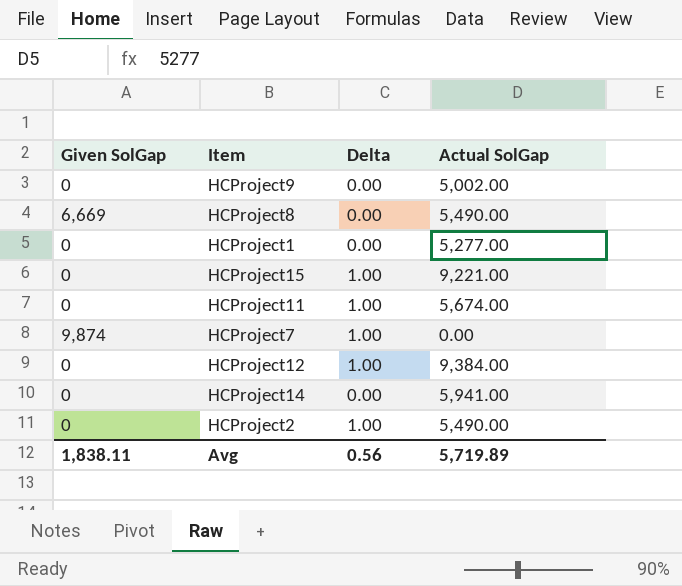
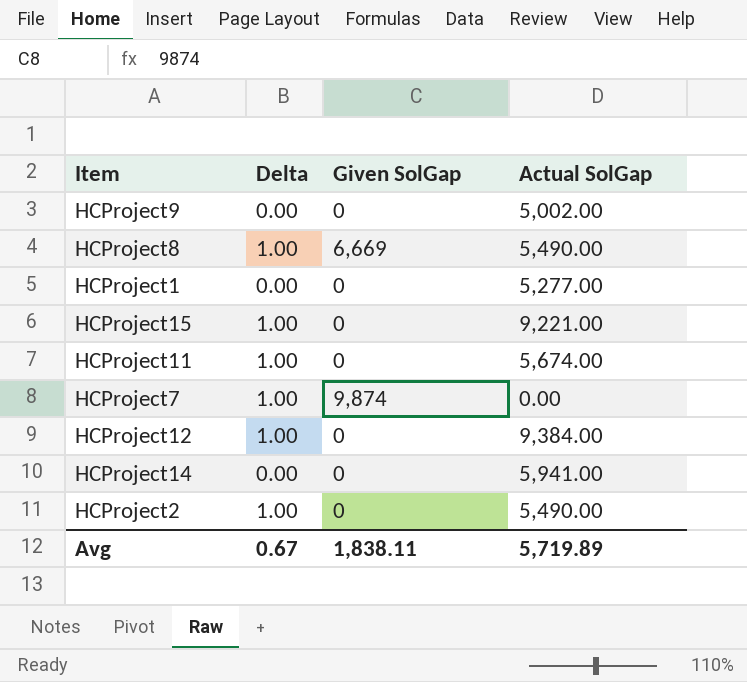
column Given SolGap | position: 1 -> 3
HCProject8 | Delta: 0.00 -> 1.00
Avg | Delta: 0.56 -> 0.67

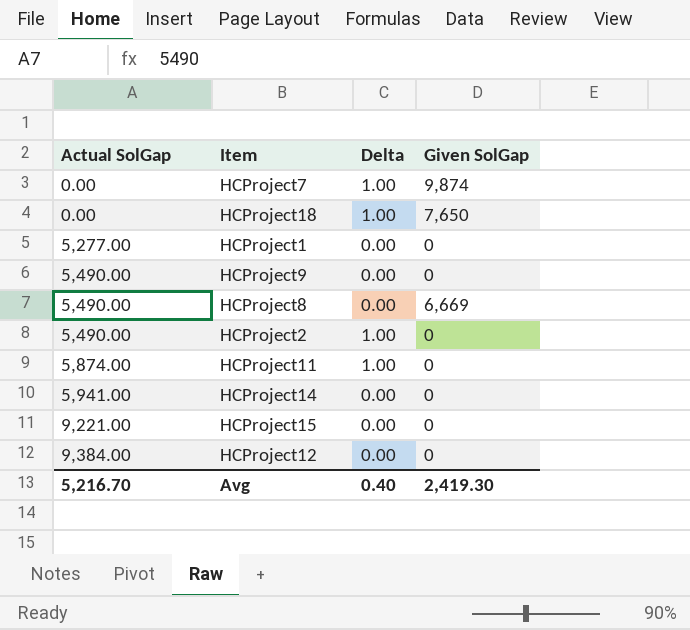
row order: none -> Actual SolGap ascending
column Actual SolGap | position: 4 -> 1
row HCProject18: none -> 0.00 | 1.00 | 7,650
HCProject9 | Actual SolGap: 5,002.00 -> 5,490.00
HCProject8 | Delta: 1.00 -> 0.00
HCProject11 | Actual SolGap: 5,674.00 -> 5,874.00
HCProject15 | Delta: 1.00 -> 0.00
HCProject12 | Delta: 1.00 -> 0.00
Avg | Actual SolGap: 5,719.89 -> 5,216.70
Avg | Delta: 0.67 -> 0.40
Avg | Given SolGap: 1,838.11 -> 2,419.30

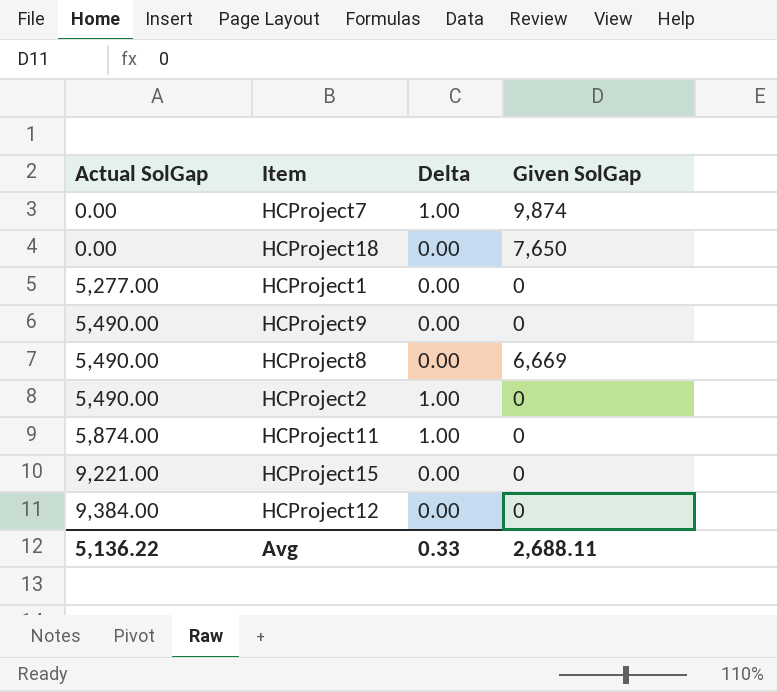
row HCProject14: 5,941.00 | 0.00 | 0 -> none
HCProject18 | Delta: 1.00 -> 0.00
Avg | Actual SolGap: 5,216.70 -> 5,136.22
Avg | Delta: 0.40 -> 0.33
Avg | Given SolGap: 2,419.30 -> 2,688.11

